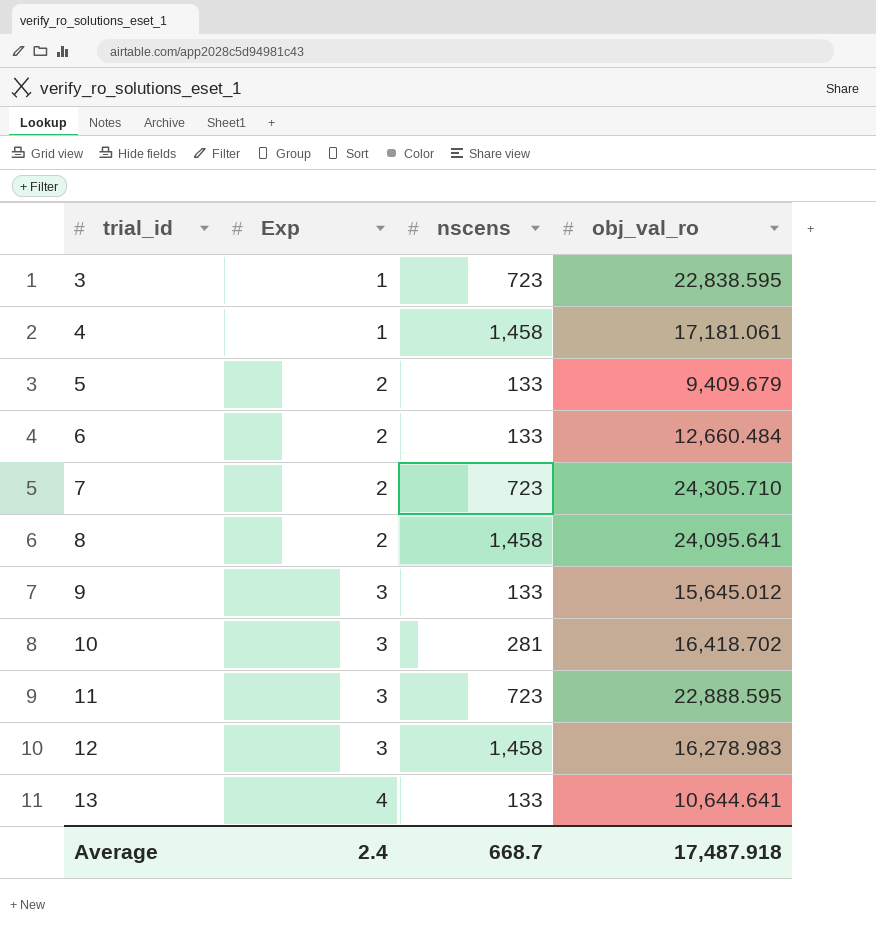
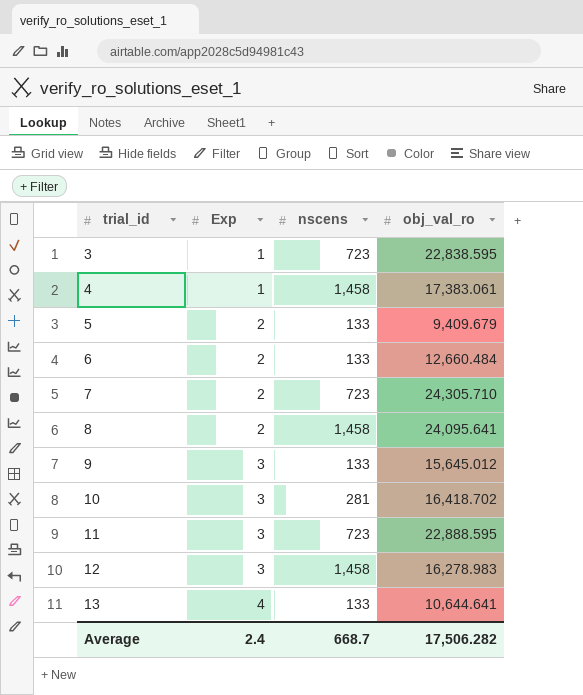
4 | obj_val_ro: 17,181.061 -> 17,383.061
Average | obj_val_ro: 17,487.918 -> 17,506.282

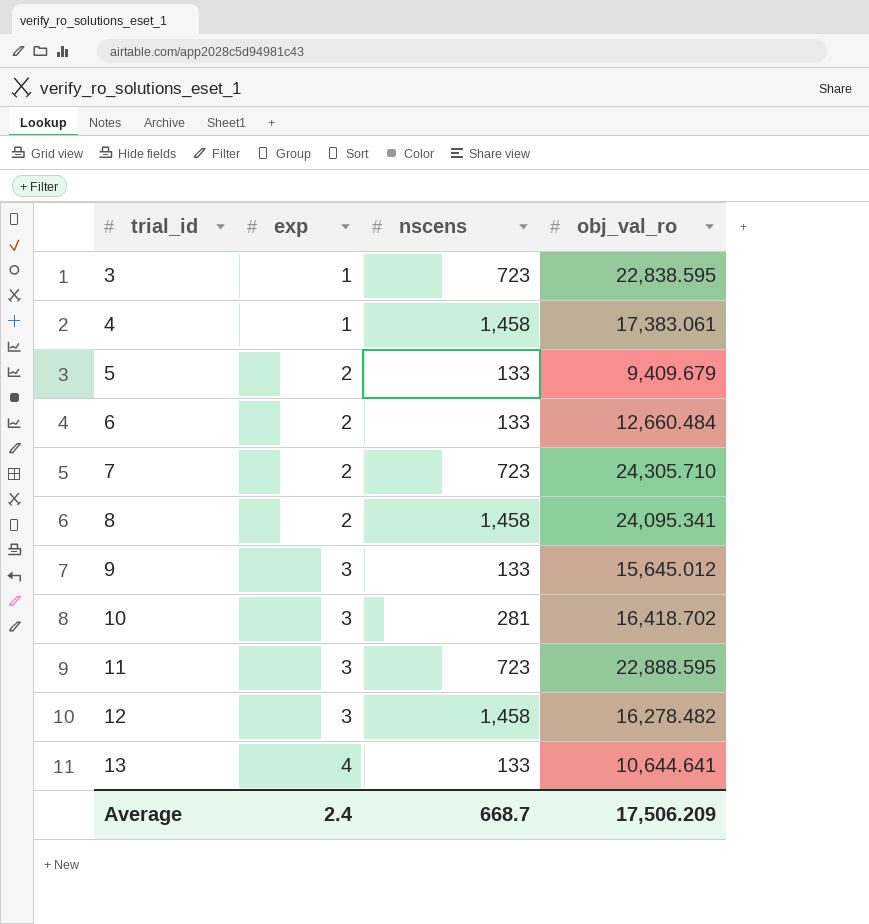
column name: Exp -> exp
8 | obj_val_ro: 24,095.641 -> 24,095.341
12 | obj_val_ro: 16,278.983 -> 16,278.482
Average | obj_val_ro: 17,506.282 -> 17,506.209

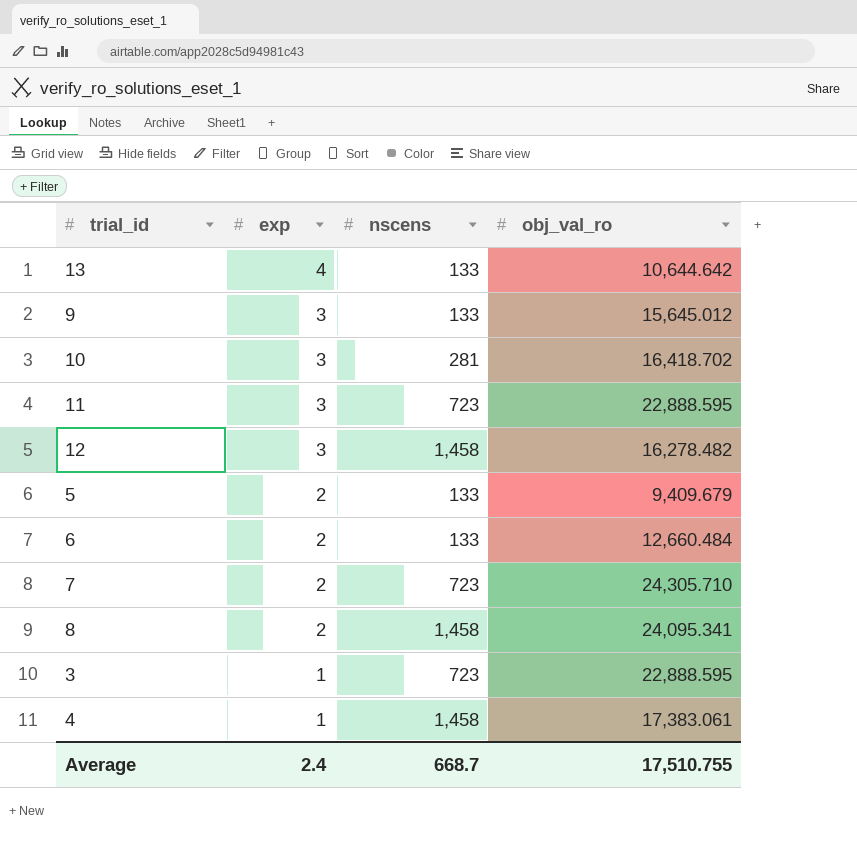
row order: trial_id ascending -> exp descending
13 | obj_val_ro: 10,644.641 -> 10,644.642
3 | obj_val_ro: 22,838.595 -> 22,888.595
Average | obj_val_ro: 17,506.209 -> 17,510.755

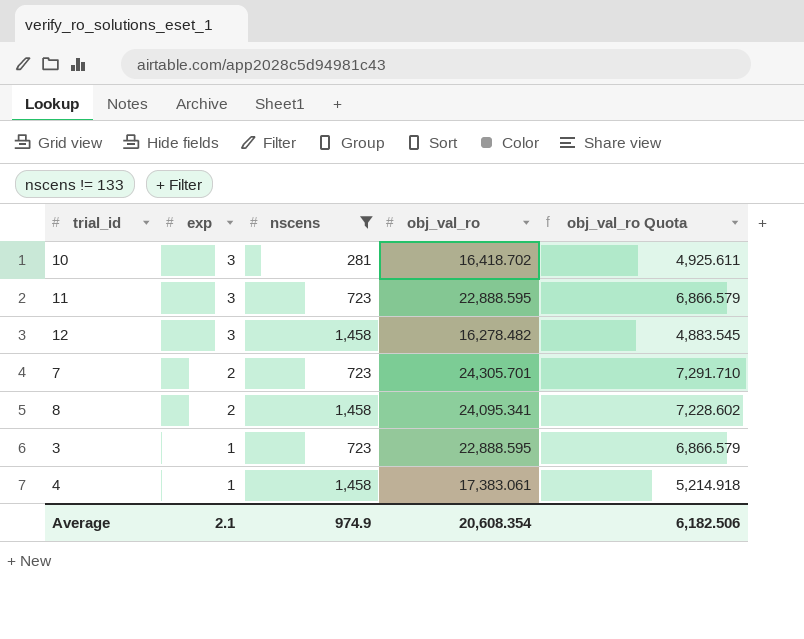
filter: none -> nscens != 133
column obj_val_ro Quota | formula: none -> [obj_val_ro] * 0.3
7 | obj_val_ro: 24,305.710 -> 24,305.701
Average | exp: 2.4 -> 2.1
Average | nscens: 668.7 -> 974.9
Average | obj_val_ro: 17,510.755 -> 20,608.354

